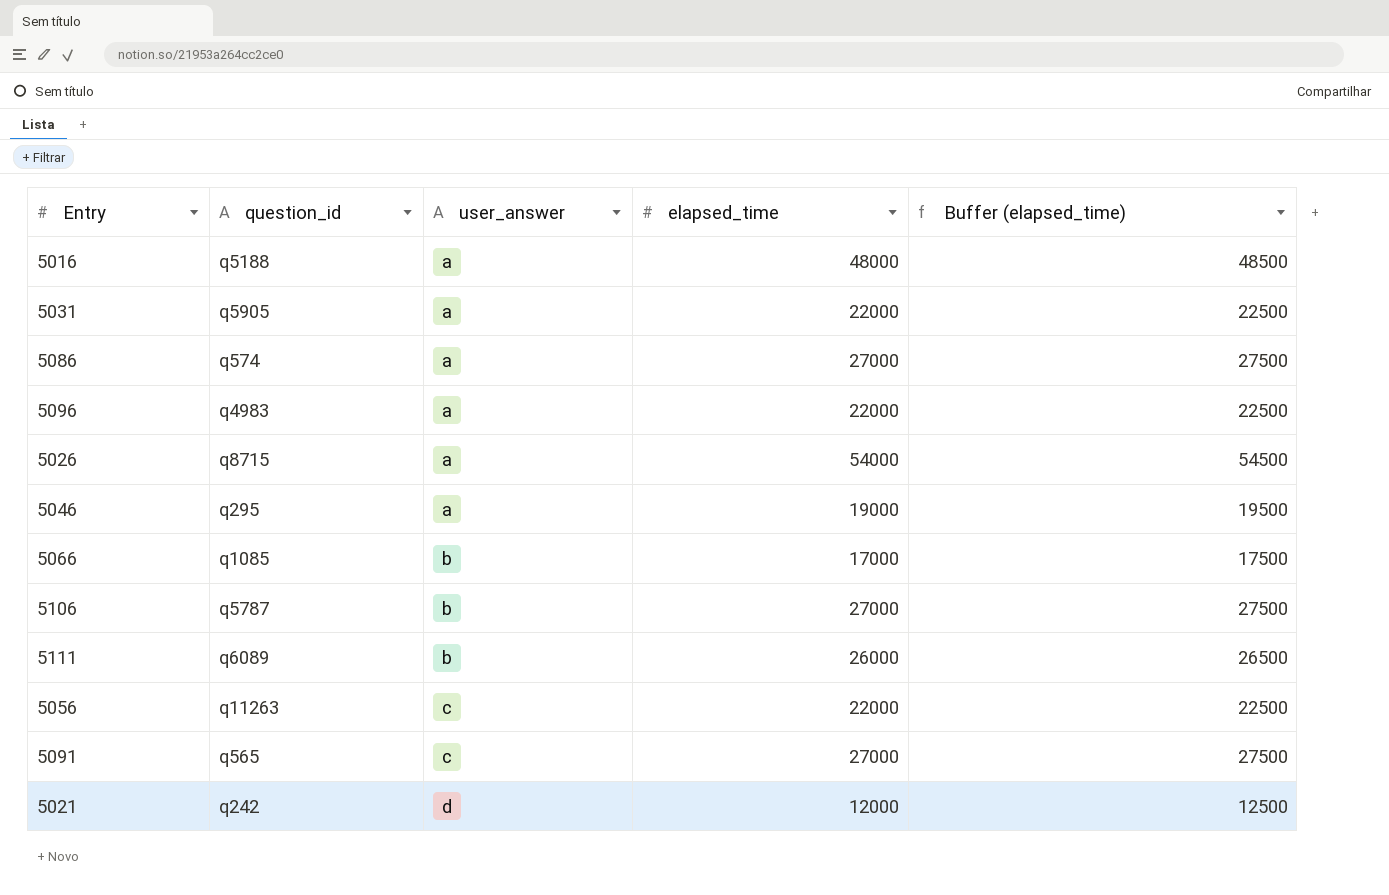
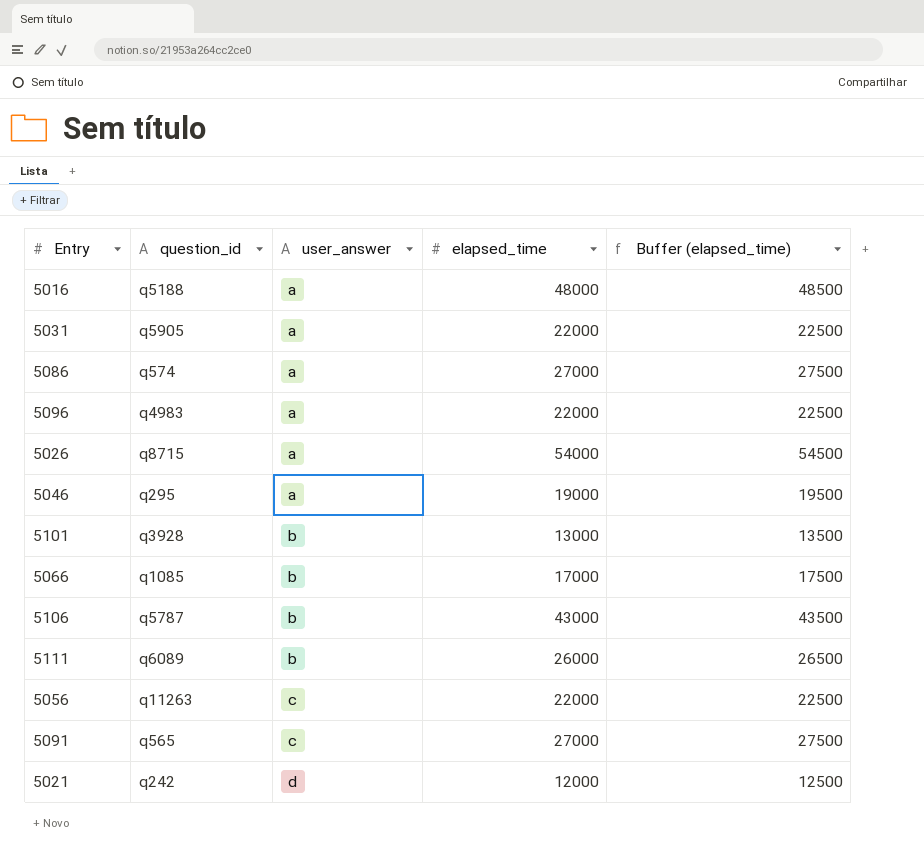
row 5101: none -> q3928 | b | 13000 | 13500
5106 | elapsed_time: 27000 -> 43000
5106 | Buffer (elapsed_time): 27500 -> 43500

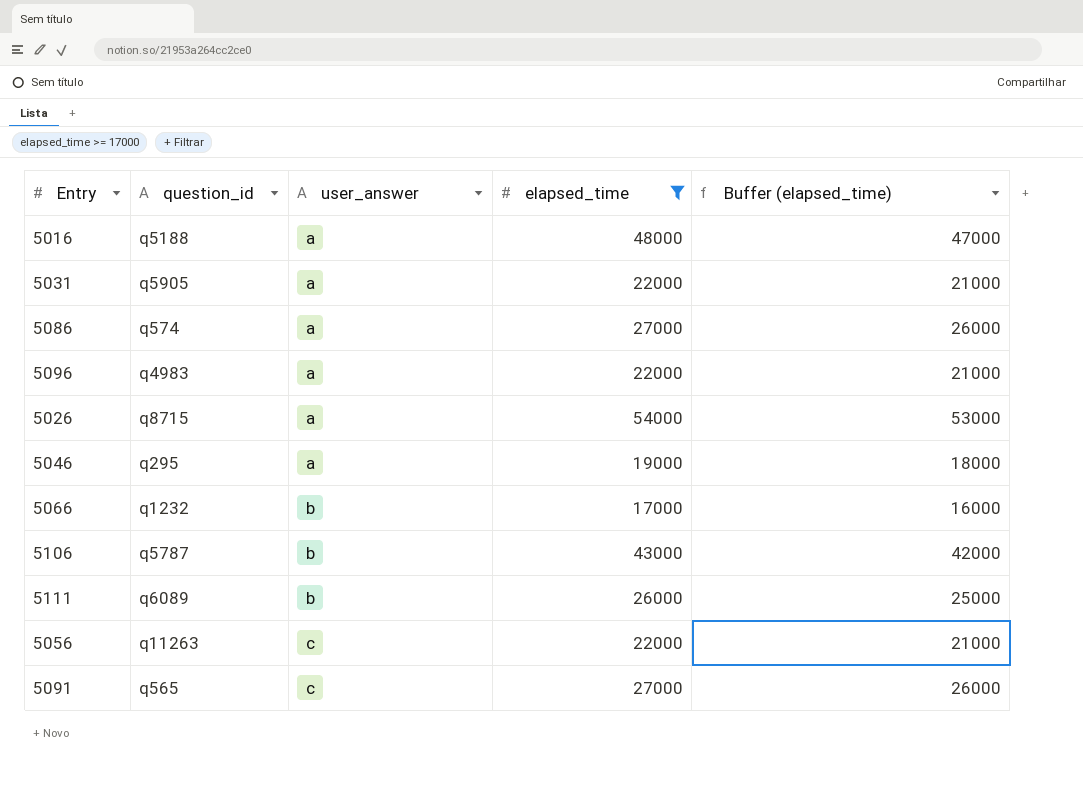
filter: none -> elapsed_time >= 17000
column Buffer (elapsed_time) | formula: [elapsed_time] + 500 -> [elapsed_time] - 1000
5066 | question_id: q1085 -> q1232

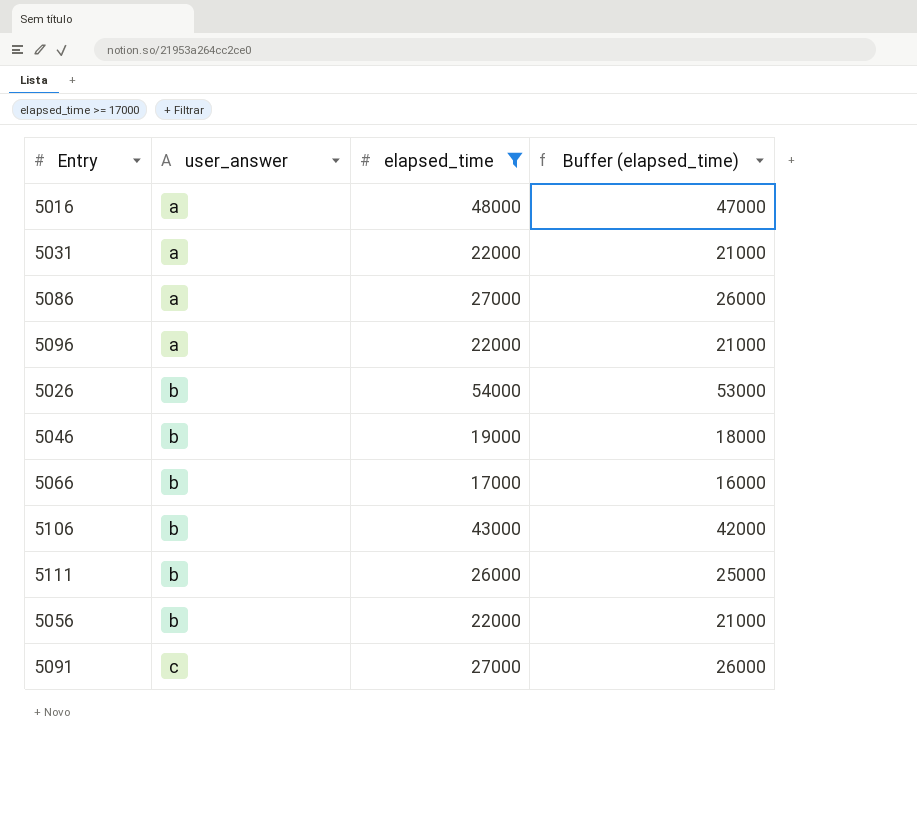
column question_id | position: 2 -> none
5026 | user_answer: a -> b
5046 | user_answer: a -> b
5056 | user_answer: c -> b

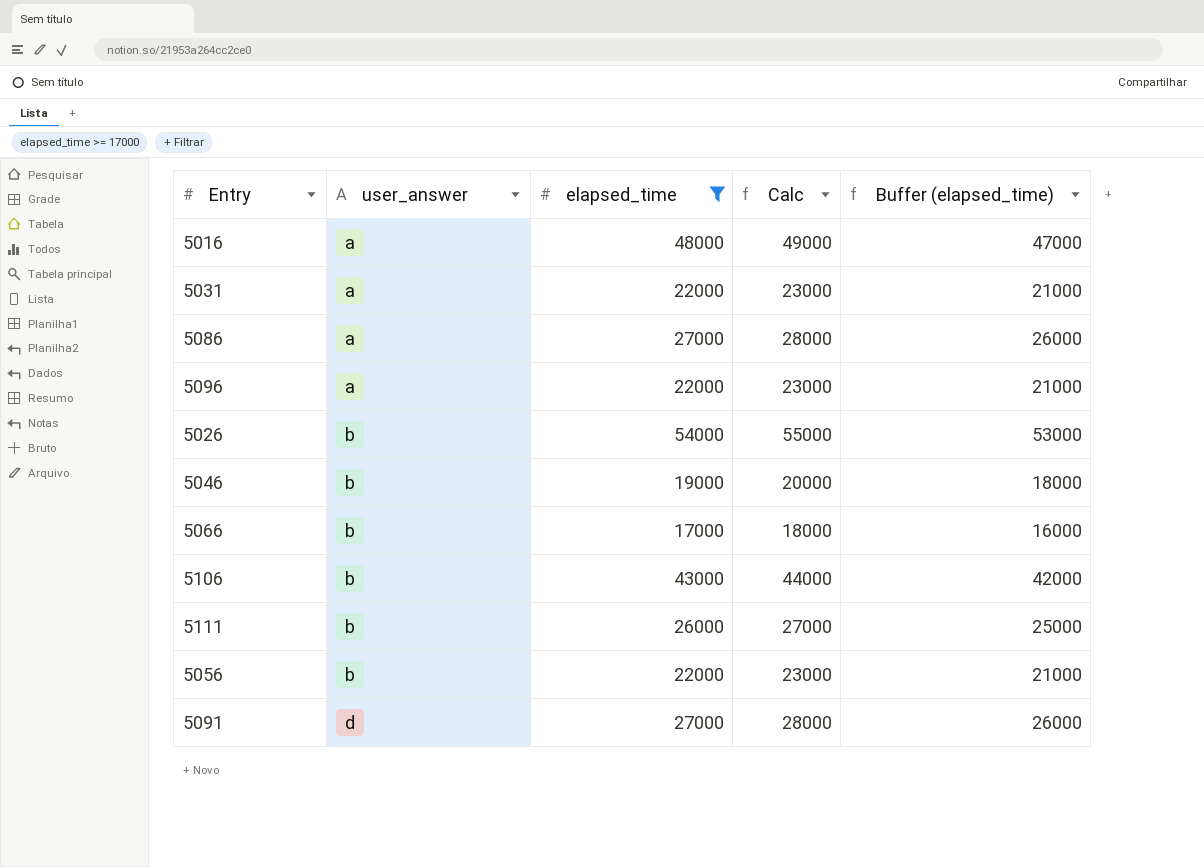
column Calc | formula: none -> [elapsed_time] + 1000
5091 | user_answer: c -> d

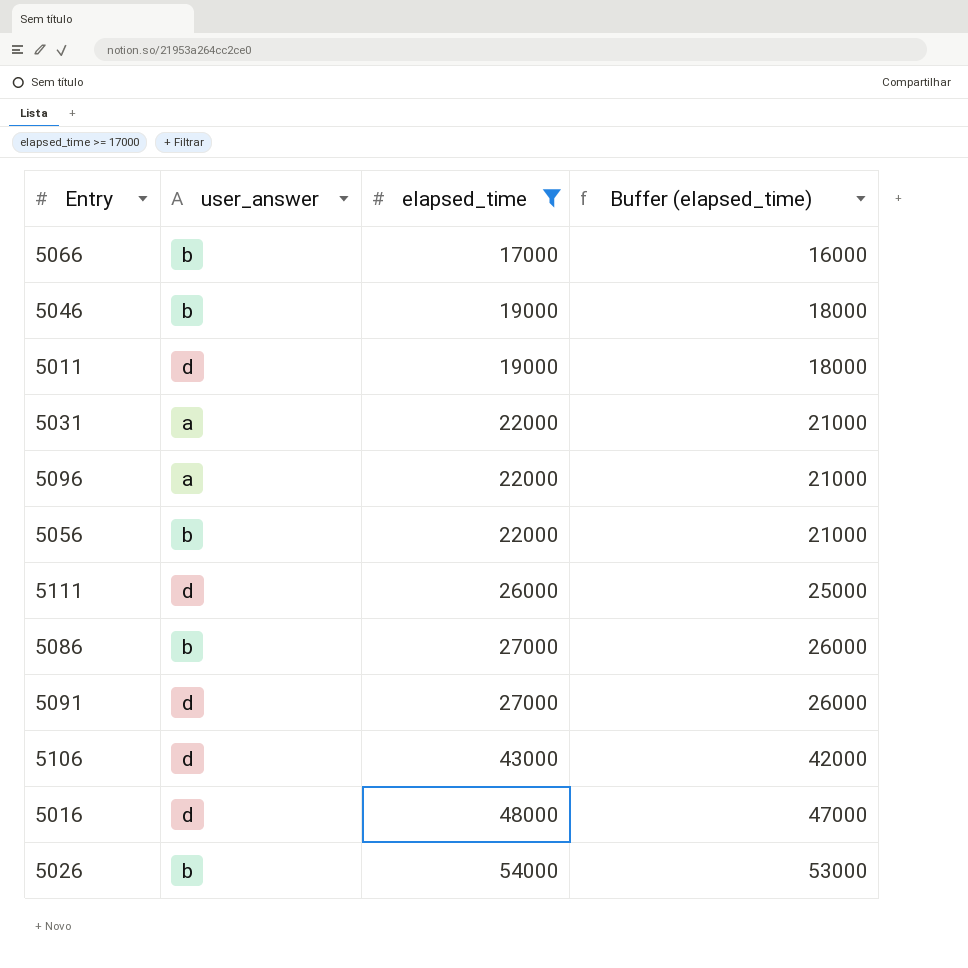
row order: user_answer ascending -> elapsed_time ascending
column Calc | formula: [elapsed_time] + 1000 -> none
row 5011: none -> d | 19000 | 18000
5111 | user_answer: b -> d
5086 | user_answer: a -> b
5106 | user_answer: b -> d
5016 | user_answer: a -> d

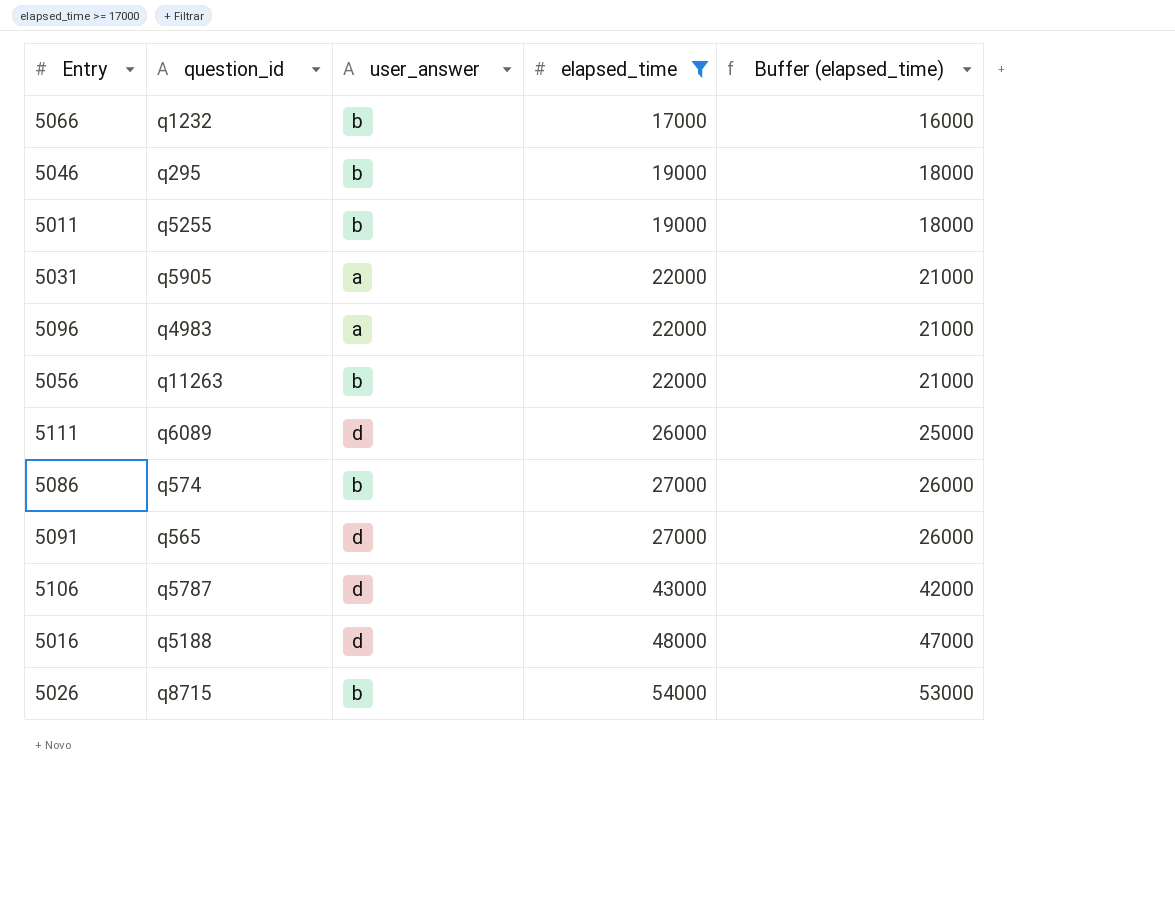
column question_id | position: none -> 2
5011 | user_answer: d -> b

